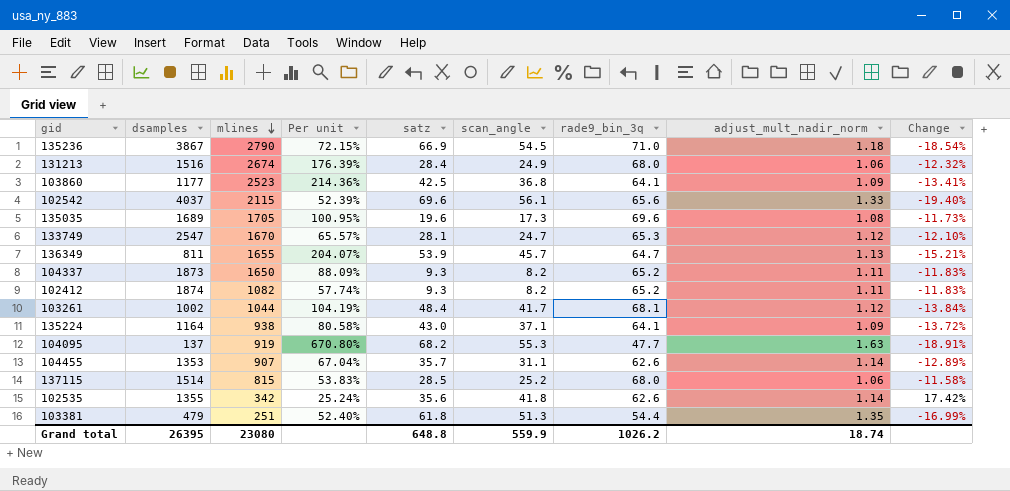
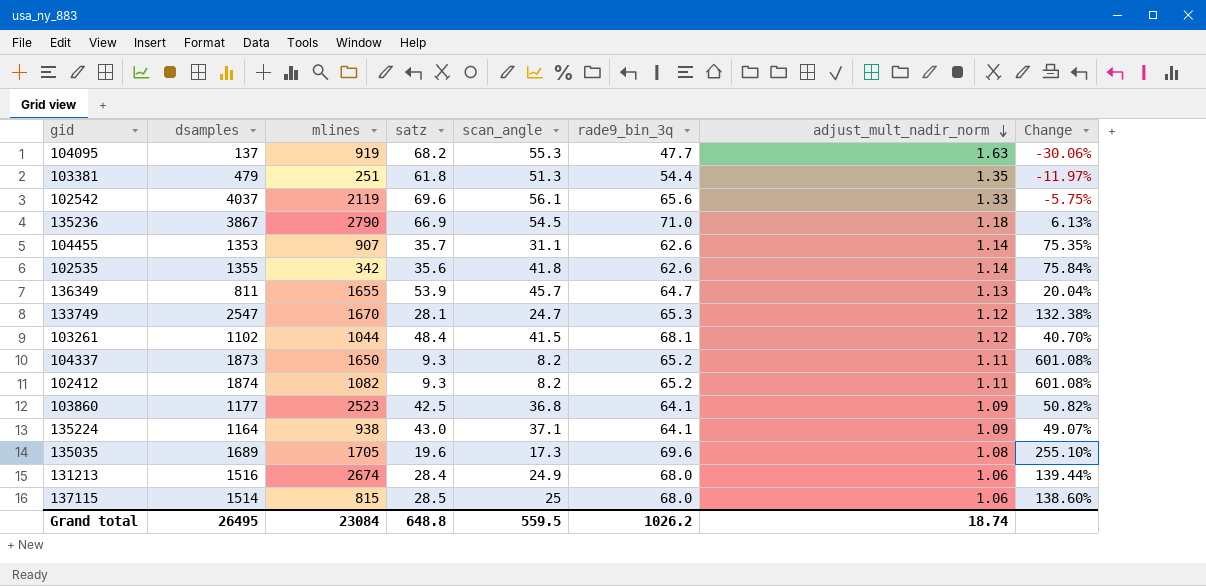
row order: mlines descending -> adjust_mult_nadir_norm descending
column Per unit | formula: [mlines] / [dsamples] -> none
column Change | formula: ([scan_angle] - [satz]) / [satz] -> ([rade9_bin_3q] - [satz]) / [satz]
102542 | mlines: 2115 -> 2119
103261 | dsamples: 1002 -> 1102
103261 | scan_angle: 41.7 -> 41.5
137115 | scan_angle: 25.2 -> 25
Grand total | dsamples: 26395 -> 26495
Grand total | mlines: 23080 -> 23084
Grand total | scan_angle: 559.9 -> 559.5

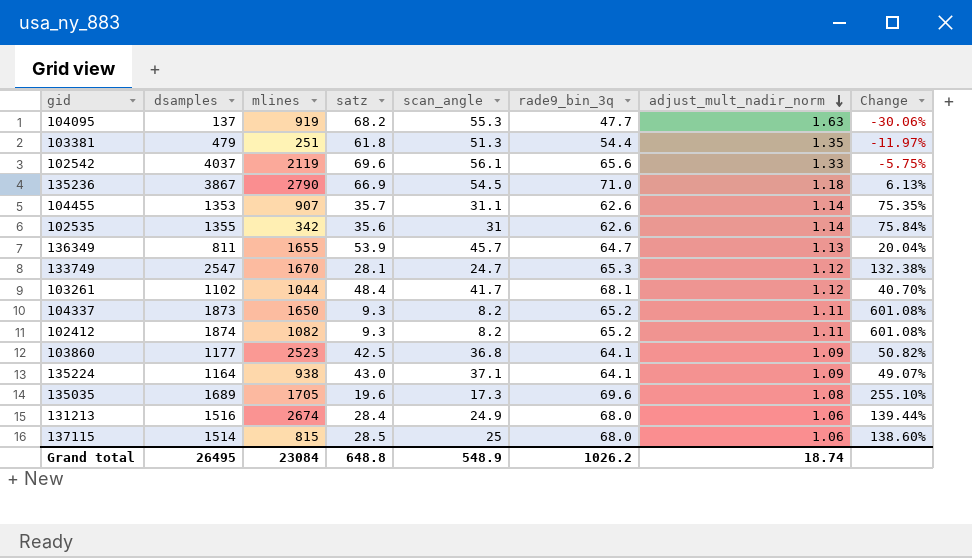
102535 | scan_angle: 41.8 -> 31
103261 | scan_angle: 41.5 -> 41.7
Grand total | scan_angle: 559.5 -> 548.9

